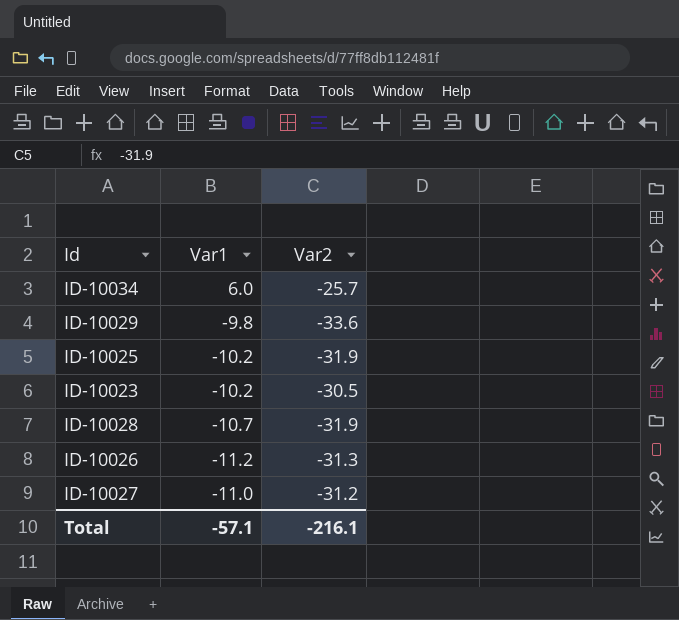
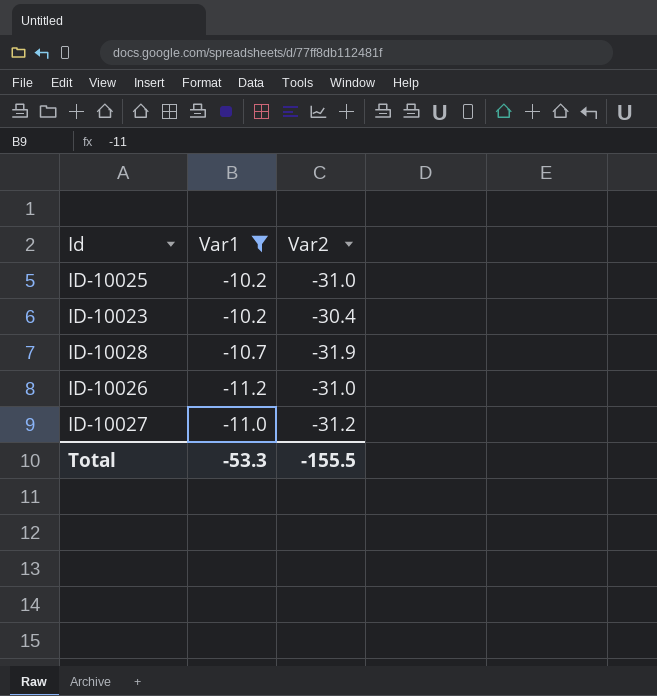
filter: none -> Var1 <= -10.2
ID-10025 | Var2: -31.9 -> -31.0
ID-10023 | Var2: -30.5 -> -30.4
ID-10026 | Var2: -31.3 -> -31.0
Total | Var1: -57.1 -> -53.3
Total | Var2: -216.1 -> -155.5

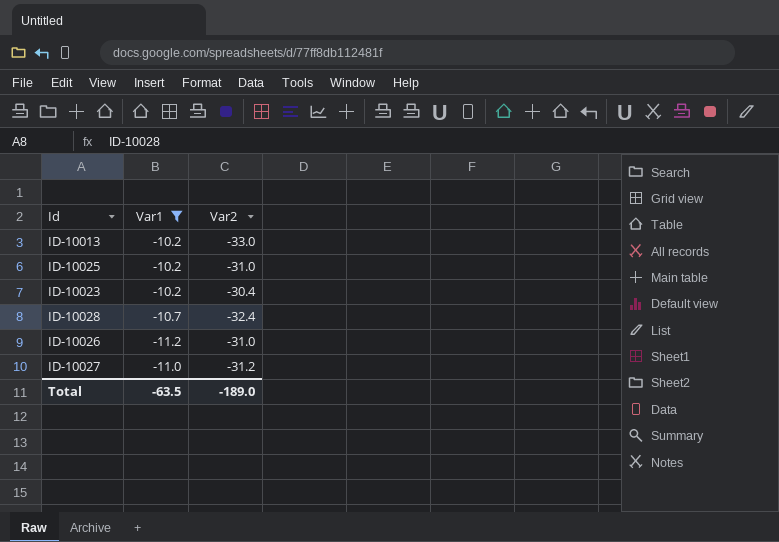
row ID-10013: none -> -10.2 | -33.0
ID-10028 | Var2: -31.9 -> -32.4
Total | Var1: -53.3 -> -63.5
Total | Var2: -155.5 -> -189.0

